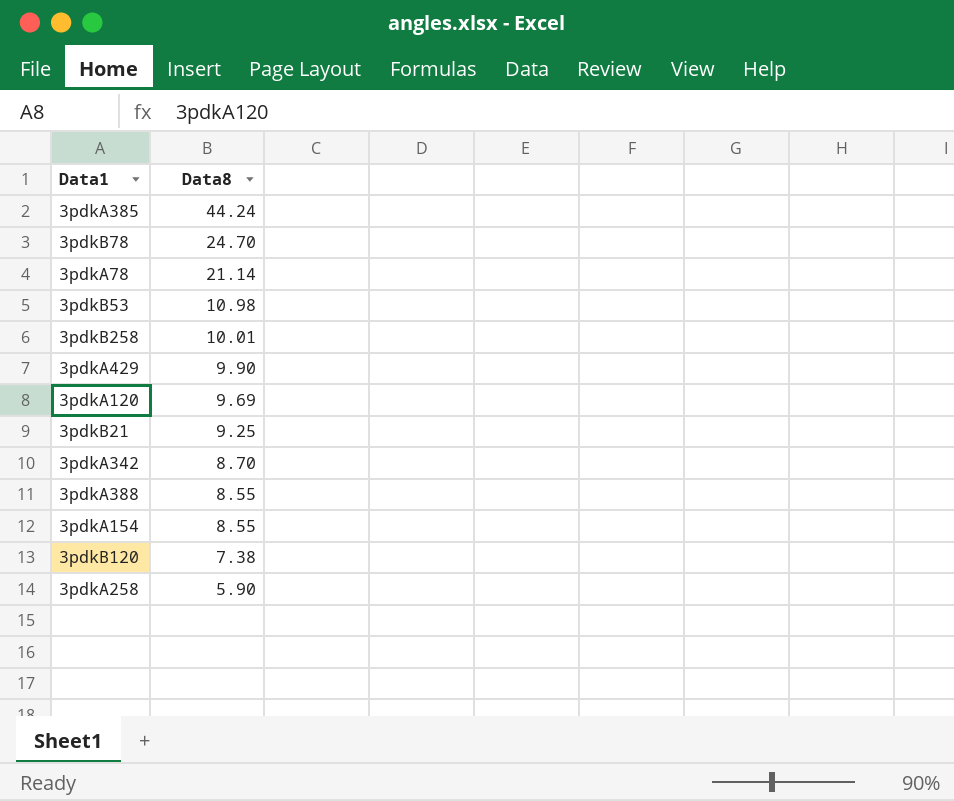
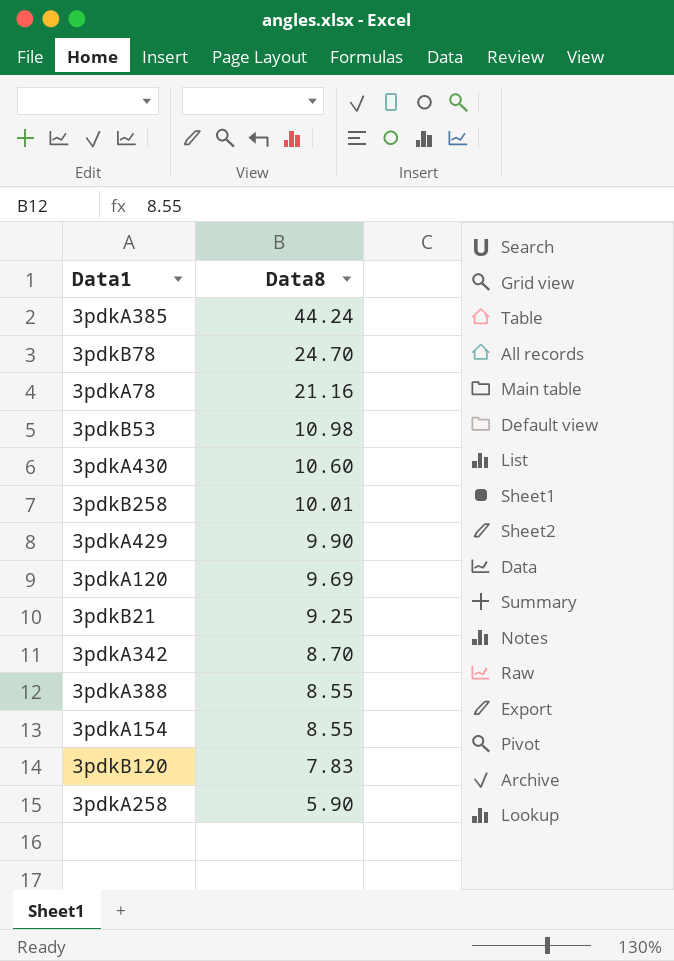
3pdkA78 | Data8: 21.14 -> 21.16
row 3pdkA430: none -> 10.60
3pdkB120 | Data8: 7.38 -> 7.83

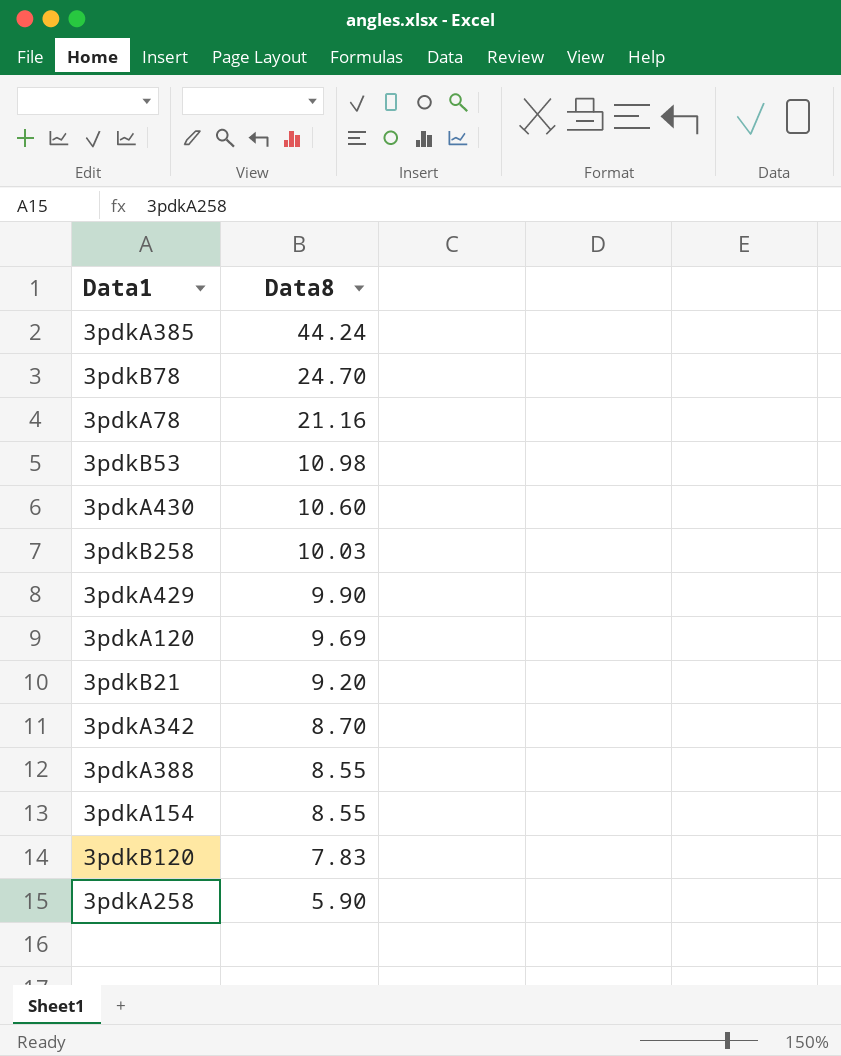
3pdkB258 | Data8: 10.01 -> 10.03
3pdkB21 | Data8: 9.25 -> 9.20

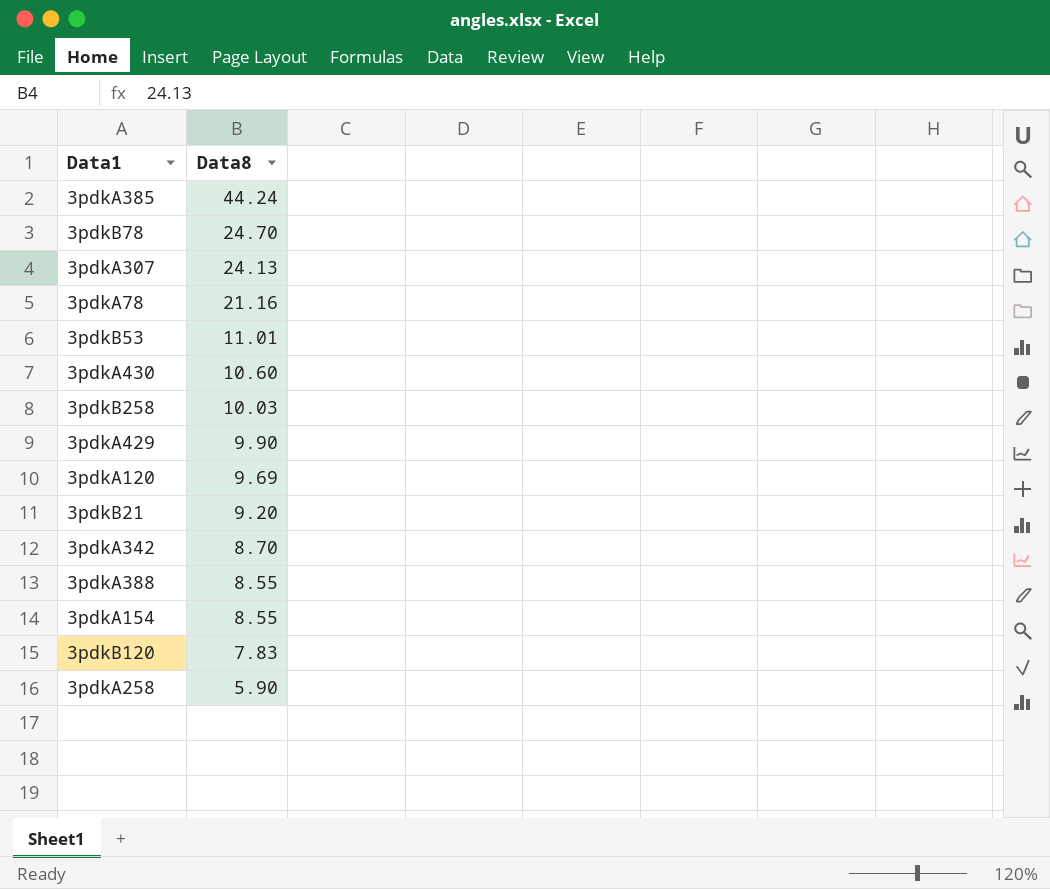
row 3pdkA307: none -> 24.13
3pdkB53 | Data8: 10.98 -> 11.01

